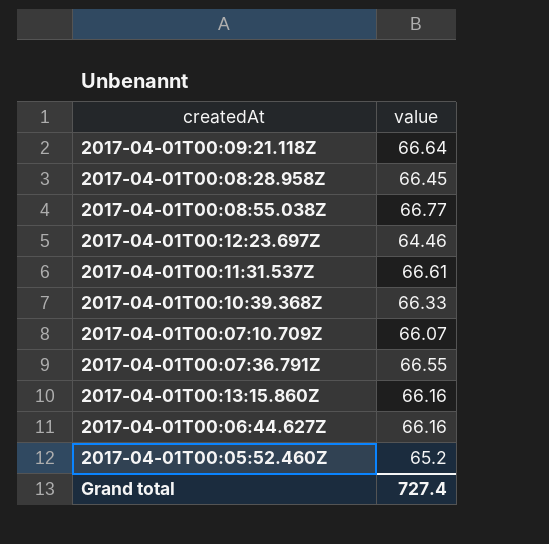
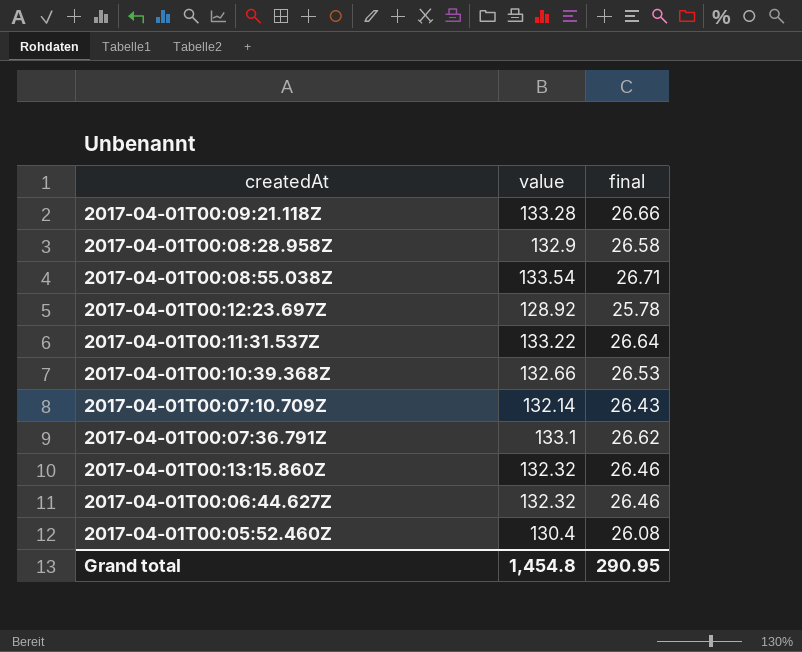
column final | formula: none -> [value] * 0.2
2017-04-01T00:09:21.118Z | value: 66.64 -> 133.28
2017-04-01T00:08:28.958Z | value: 66.45 -> 132.9
2017-04-01T00:08:55.038Z | value: 66.77 -> 133.54
2017-04-01T00:12:23.697Z | value: 64.46 -> 128.92
2017-04-01T00:11:31.537Z | value: 66.61 -> 133.22
2017-04-01T00:10:39.368Z | value: 66.33 -> 132.66
2017-04-01T00:07:10.709Z | value: 66.07 -> 132.14
2017-04-01T00:07:36.791Z | value: 66.55 -> 133.1
2017-04-01T00:13:15.860Z | value: 66.16 -> 132.32
2017-04-01T00:06:44.627Z | value: 66.16 -> 132.32
2017-04-01T00:05:52.460Z | value: 65.2 -> 130.4
Grand total | value: 727.4 -> 1,454.8

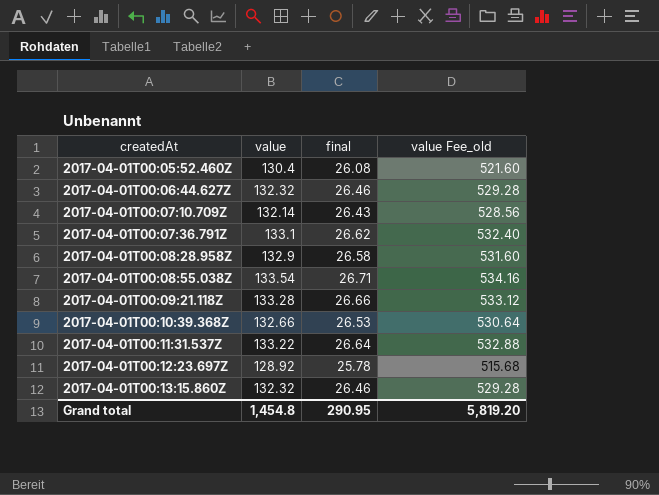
row order: none -> createdAt ascending
column value Fee_old | formula: none -> [value] * 4

